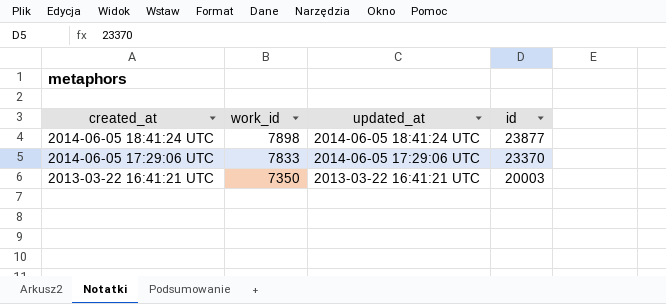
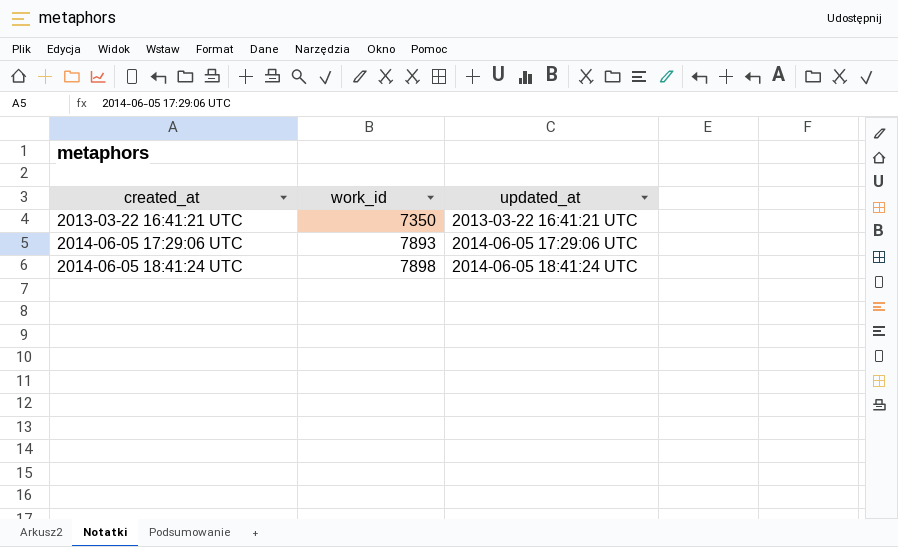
row order: created_at descending -> created_at ascending
column id | position: 4 -> none
2014-06-05 17:29:06 UTC | work_id: 7833 -> 7893

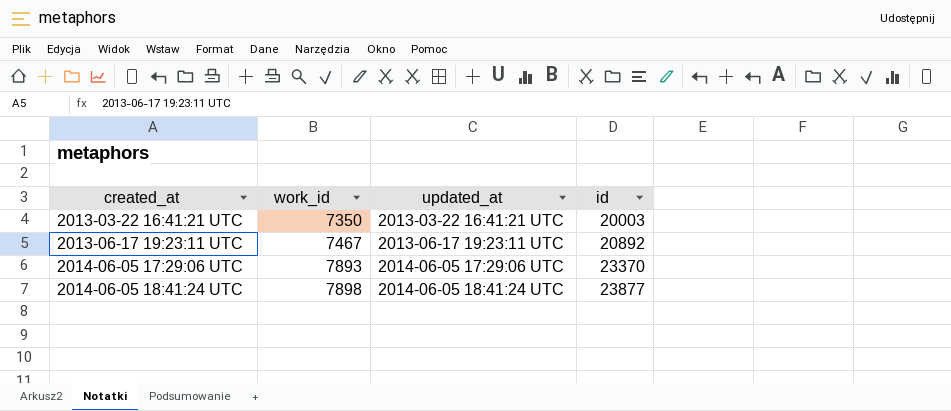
column id | position: none -> 4
row 2013-06-17 19:23:11 UTC: none -> 7467 | 2013-06-17 19:23:11 UTC | 20892

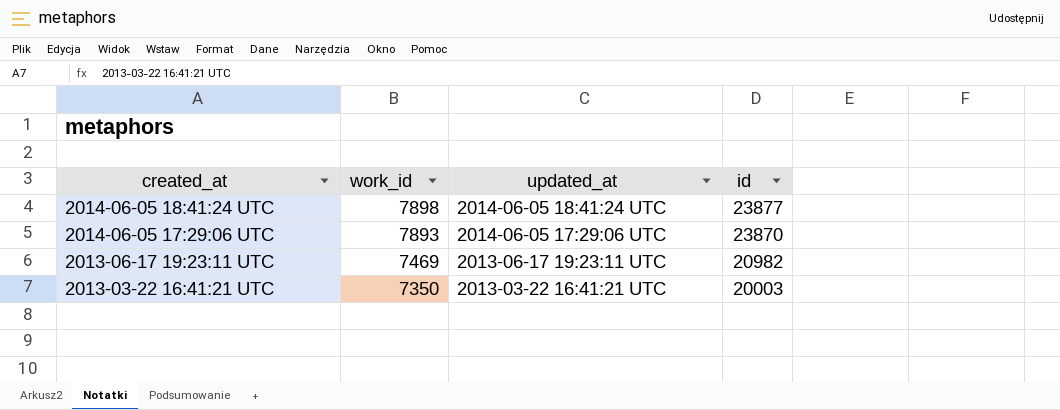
row order: created_at ascending -> created_at descending
2014-06-05 17:29:06 UTC | id: 23370 -> 23870
2013-06-17 19:23:11 UTC | work_id: 7467 -> 7469
2013-06-17 19:23:11 UTC | id: 20892 -> 20982

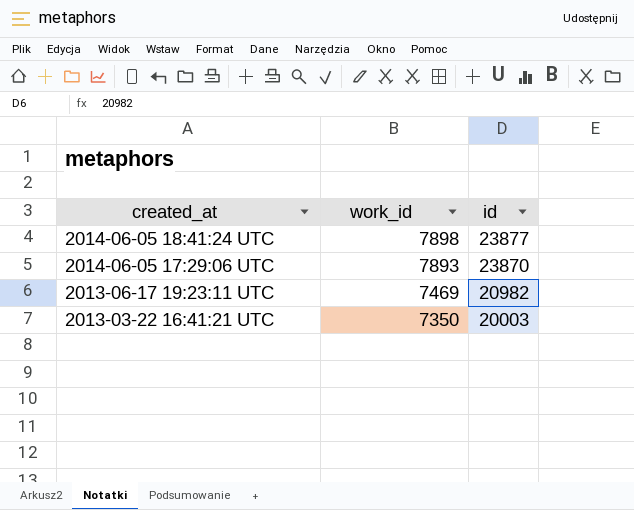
column updated_at | position: 3 -> none

